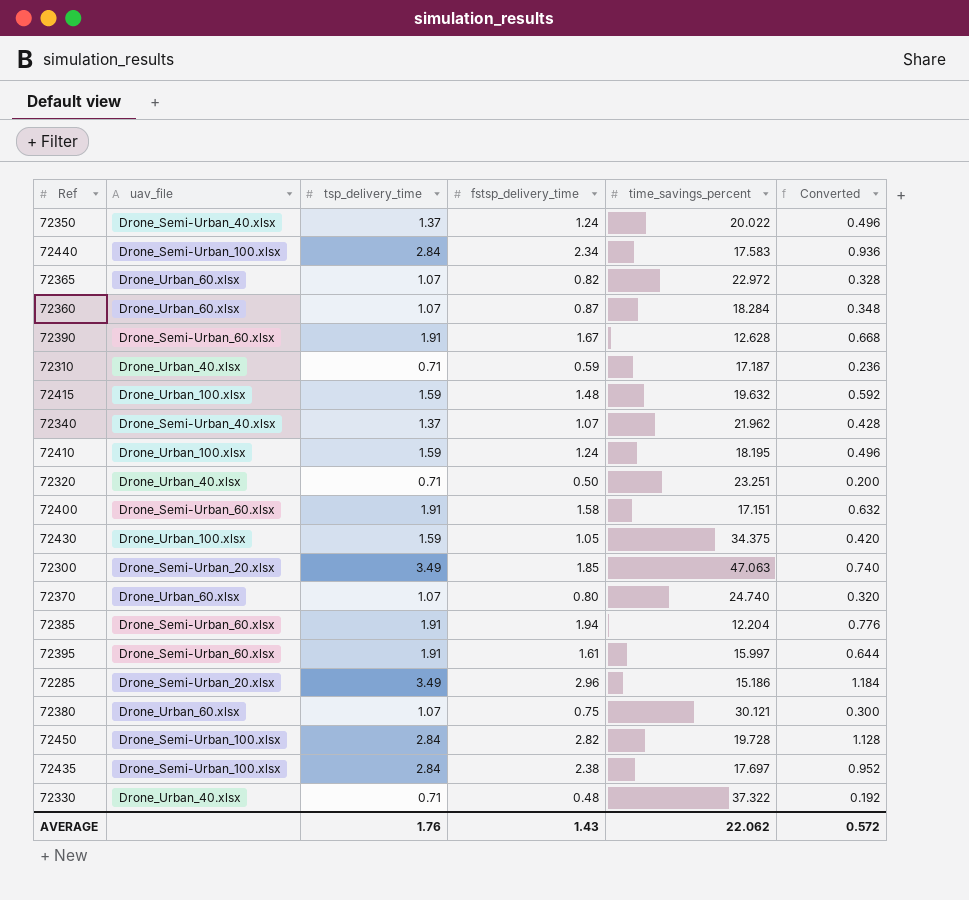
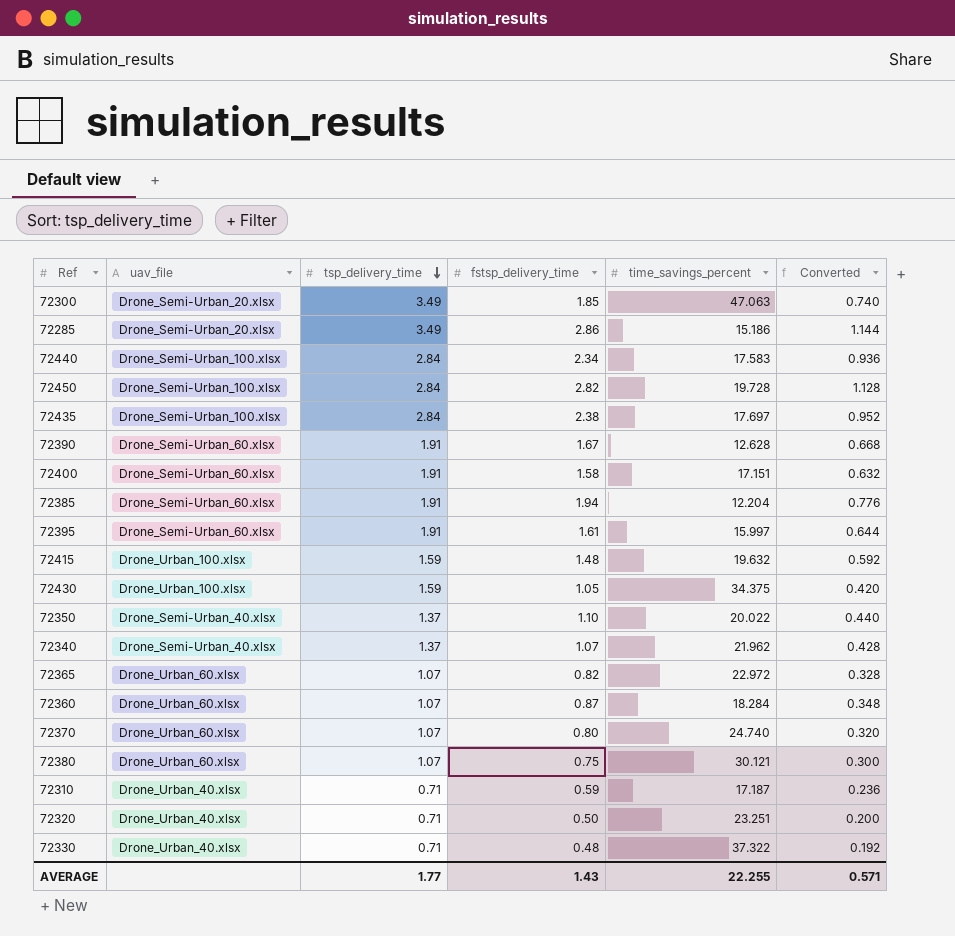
row order: none -> tsp_delivery_time descending
row 72410: Drone_Urban_100.xlsx | 1.59 | 1.24 | 18.195 | 0.496 -> none
72285 | fstsp_delivery_time: 2.96 -> 2.86
72285 | Converted: 1.184 -> 1.144
72350 | fstsp_delivery_time: 1.24 -> 1.10
72350 | Converted: 0.496 -> 0.440
AVERAGE | tsp_delivery_time: 1.76 -> 1.77
AVERAGE | time_savings_percent: 22.062 -> 22.255
AVERAGE | Converted: 0.572 -> 0.571

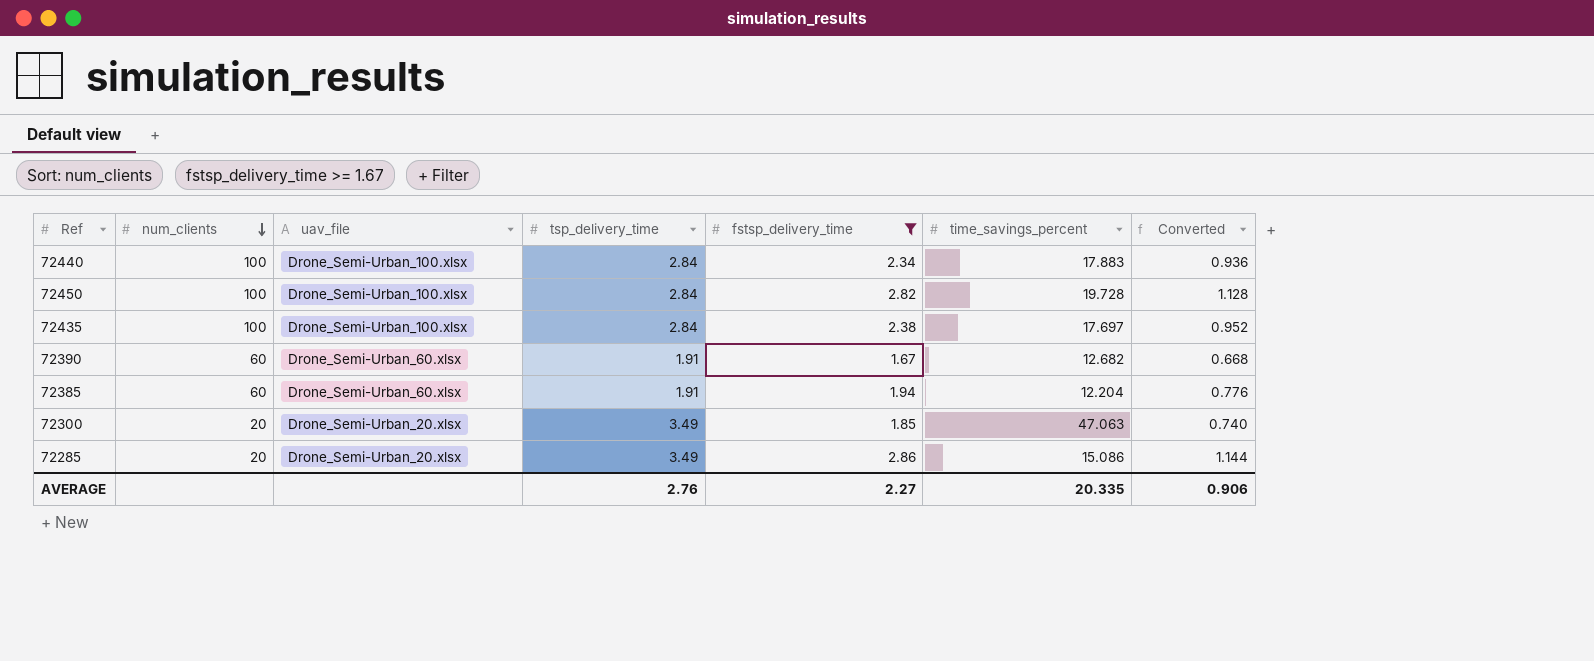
filter: none -> fstsp_delivery_time >= 1.67
row order: tsp_delivery_time descending -> num_clients descending
column num_clients | position: none -> 2
72440 | time_savings_percent: 17.583 -> 17.883
72390 | time_savings_percent: 12.628 -> 12.682
72285 | time_savings_percent: 15.186 -> 15.086
AVERAGE | tsp_delivery_time: 1.77 -> 2.76
AVERAGE | fstsp_delivery_time: 1.43 -> 2.27
AVERAGE | time_savings_percent: 22.255 -> 20.335
AVERAGE | Converted: 0.571 -> 0.906

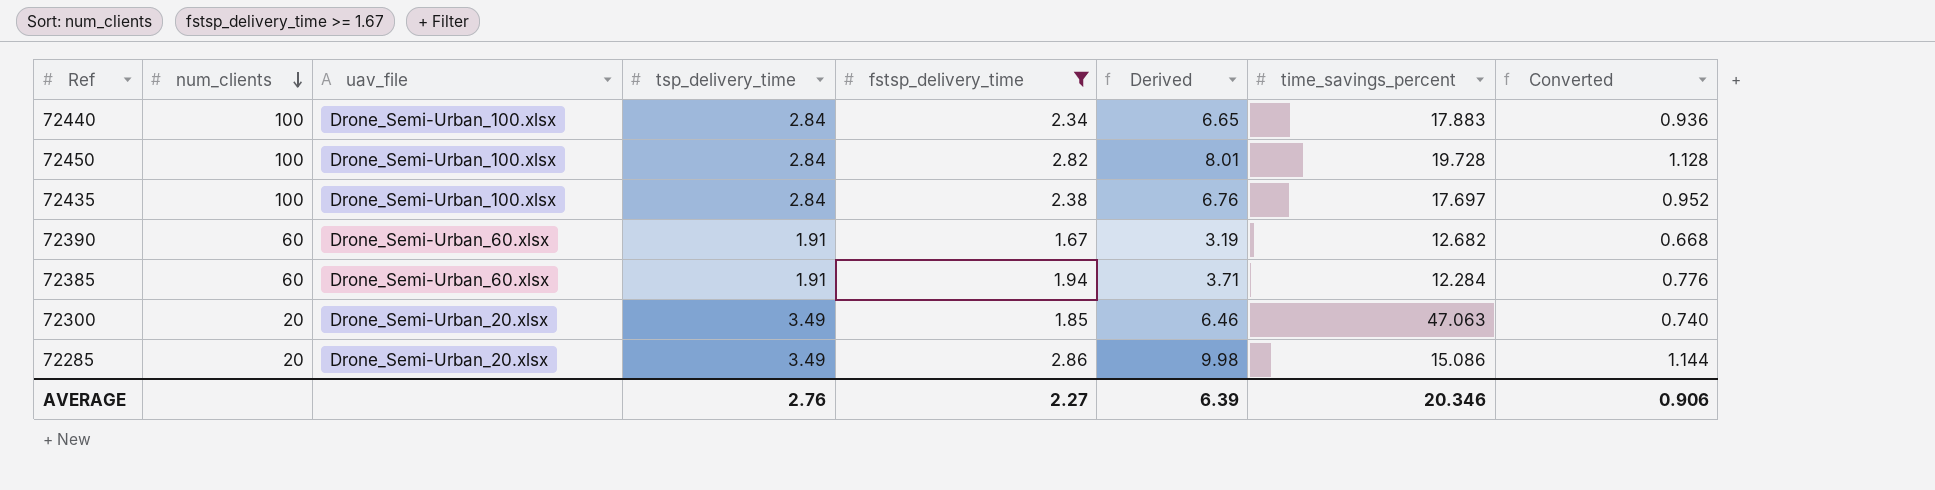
column Derived | formula: none -> [tsp_delivery_time] * [fstsp_delivery_time]
72385 | time_savings_percent: 12.204 -> 12.284
AVERAGE | time_savings_percent: 20.335 -> 20.346

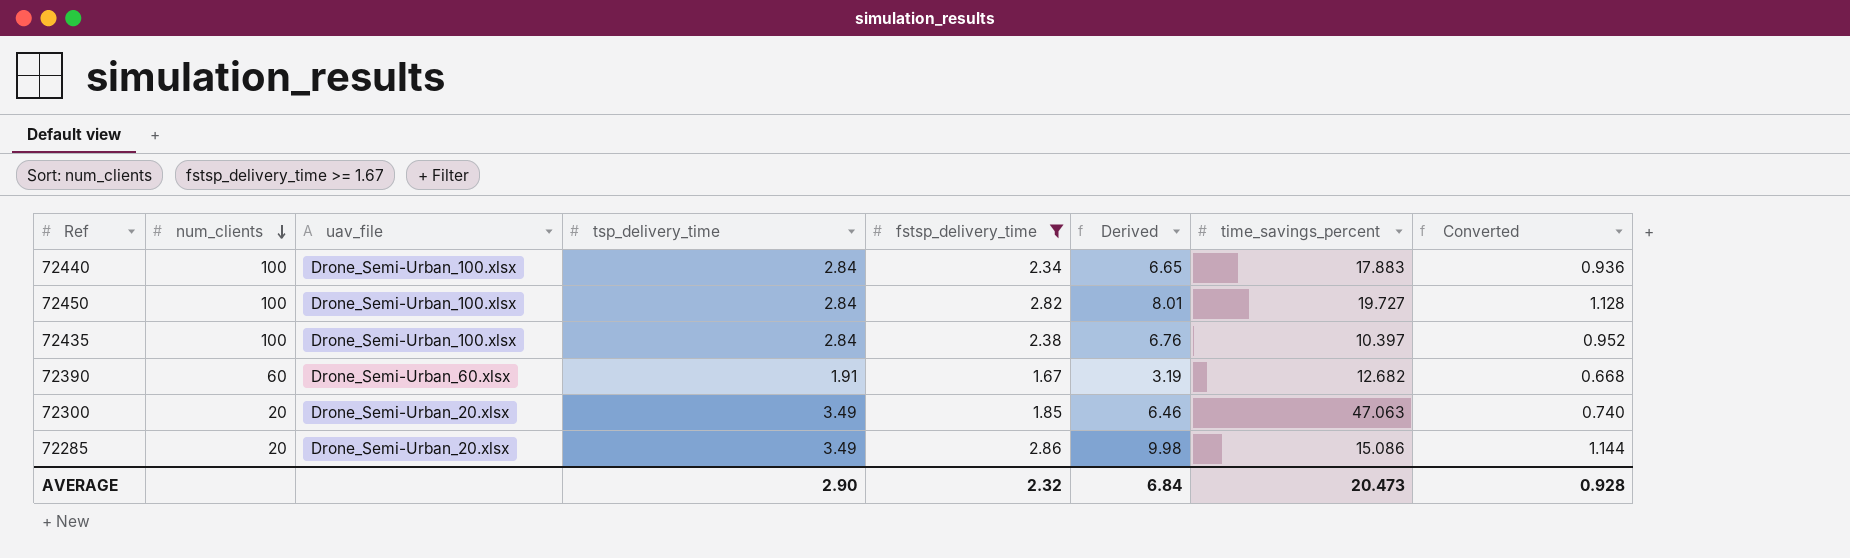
row 72385: 60 | Drone_Semi-Urban_60.xlsx | 1.91 | 1.94 | 3.71 | 12.284 | 0.776 -> none
72450 | time_savings_percent: 19.728 -> 19.727
72435 | time_savings_percent: 17.697 -> 10.397
AVERAGE | tsp_delivery_time: 2.76 -> 2.90
AVERAGE | fstsp_delivery_time: 2.27 -> 2.32
AVERAGE | Derived: 6.39 -> 6.84
AVERAGE | time_savings_percent: 20.346 -> 20.473
AVERAGE | Converted: 0.906 -> 0.928

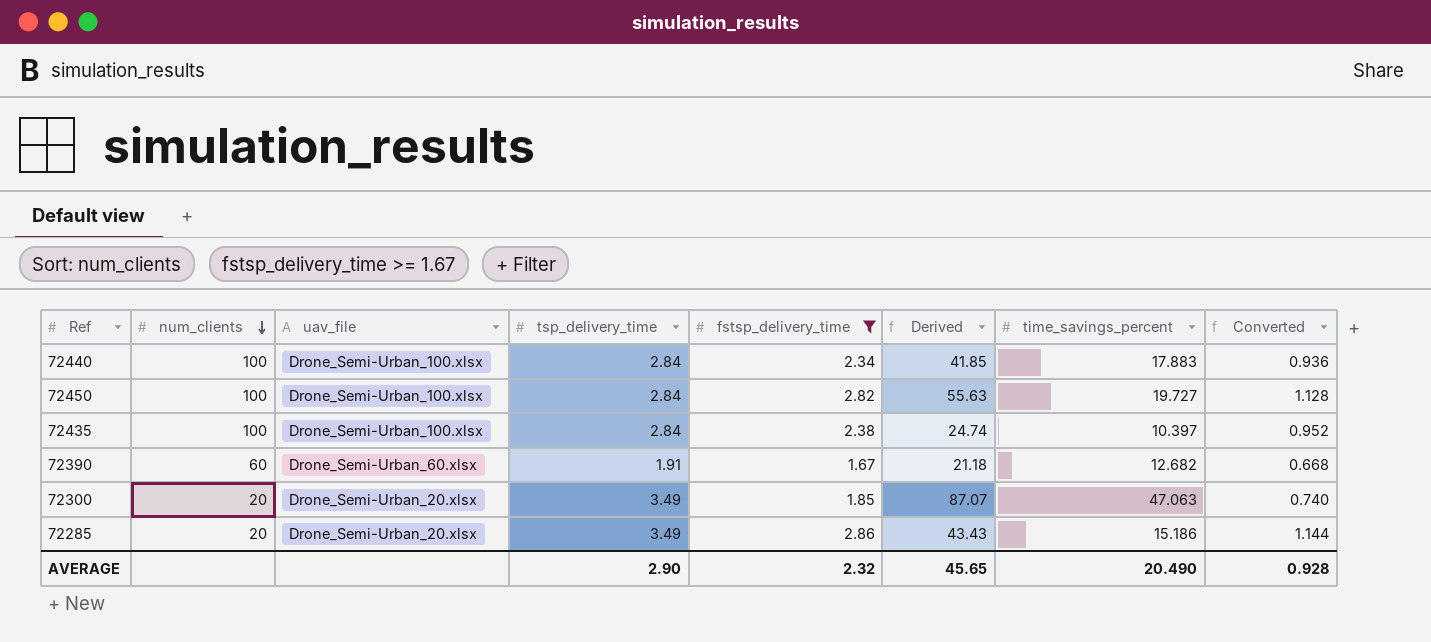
column Derived | formula: [tsp_delivery_time] * [fstsp_delivery_time] -> [fstsp_delivery_time] * [time_savings_percent]
72285 | time_savings_percent: 15.086 -> 15.186
AVERAGE | Derived: 6.84 -> 45.65
AVERAGE | time_savings_percent: 20.473 -> 20.490

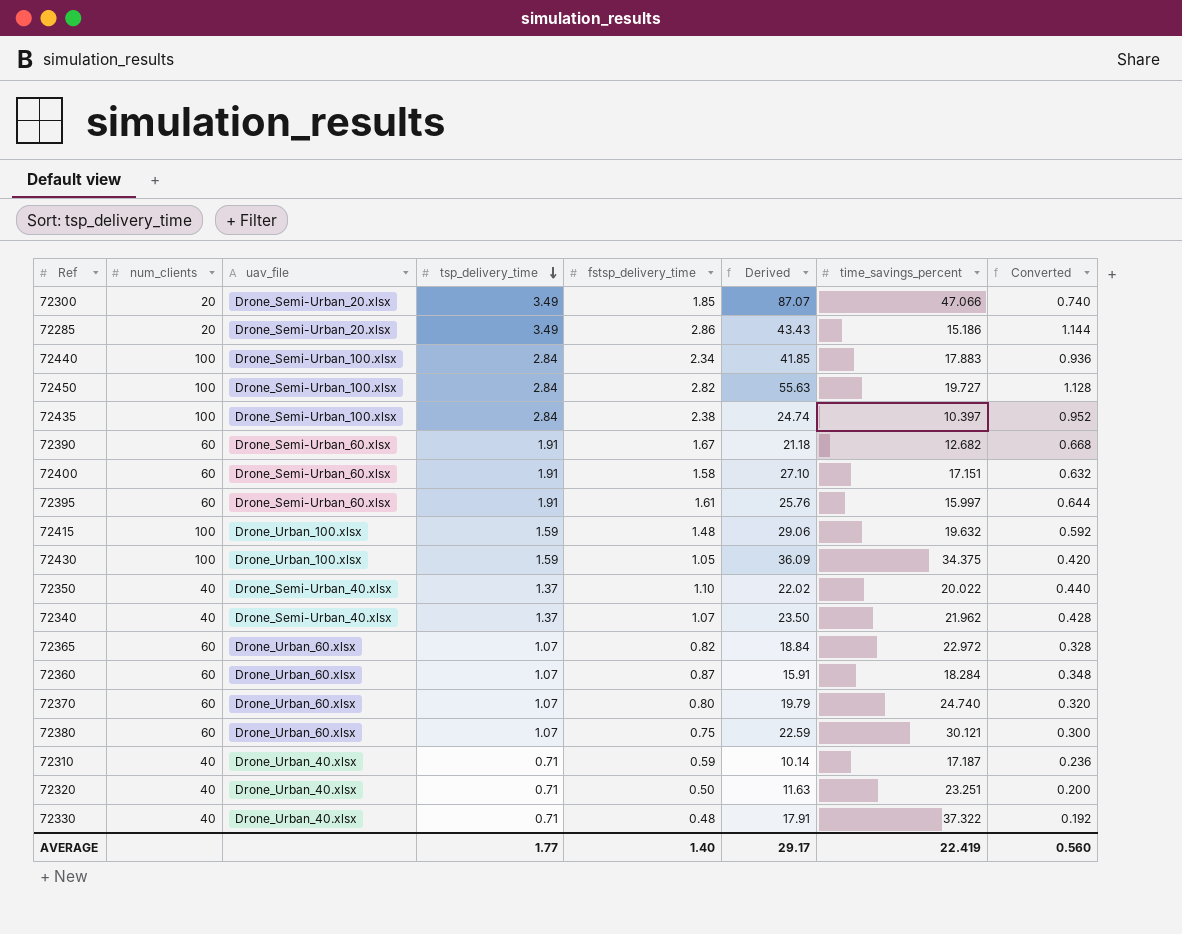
filter: fstsp_delivery_time >= 1.67 -> none
row order: num_clients descending -> tsp_delivery_time descending
72300 | time_savings_percent: 47.063 -> 47.066
AVERAGE | tsp_delivery_time: 2.90 -> 1.77
AVERAGE | fstsp_delivery_time: 2.32 -> 1.40
AVERAGE | Derived: 45.65 -> 29.17
AVERAGE | time_savings_percent: 20.490 -> 22.419
AVERAGE | Converted: 0.928 -> 0.560

